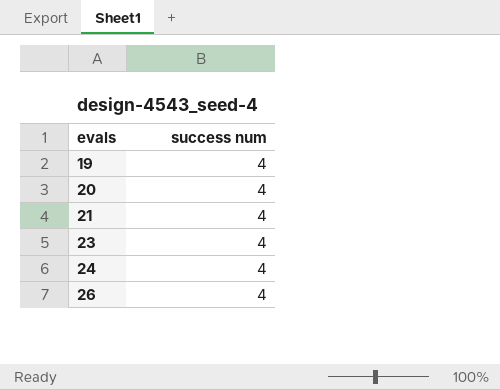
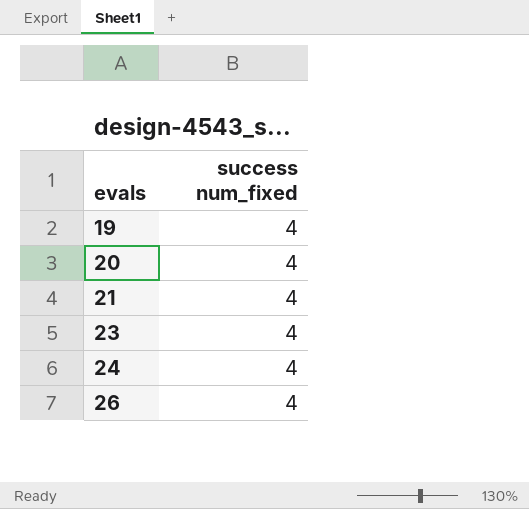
column name: success num -> success num_fixed

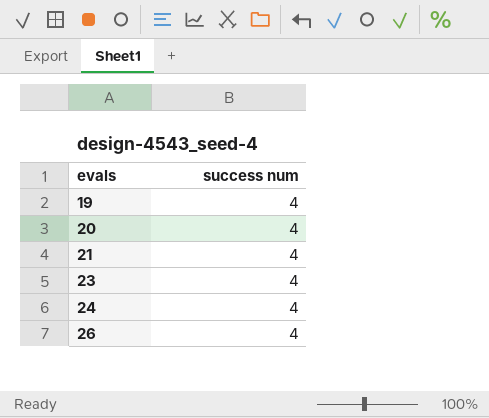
column name: success num_fixed -> success num

